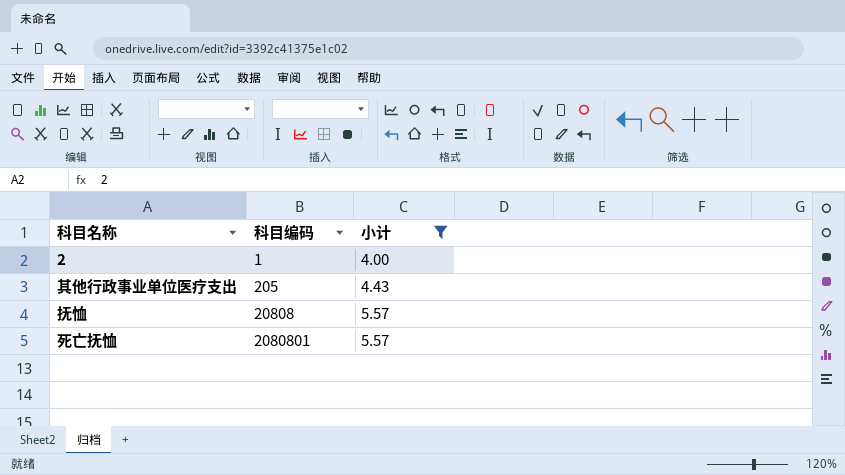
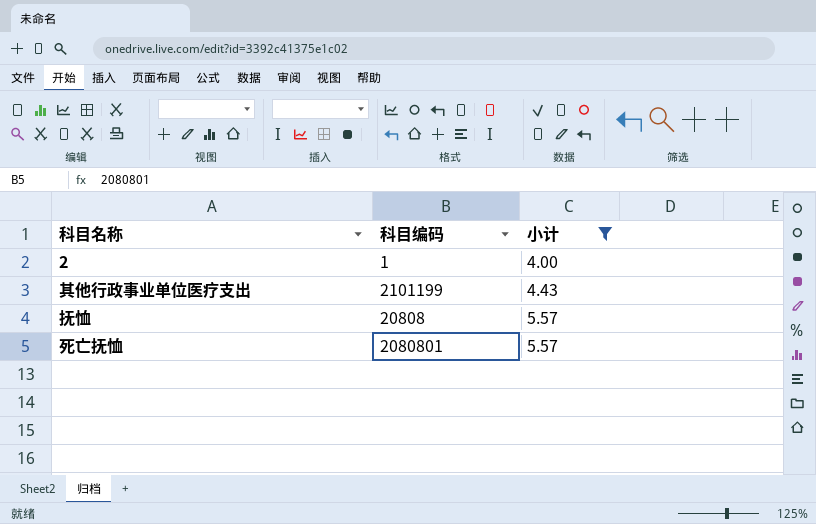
其他行政事业单位医疗支出 | 科目编码: 205 -> 2101199

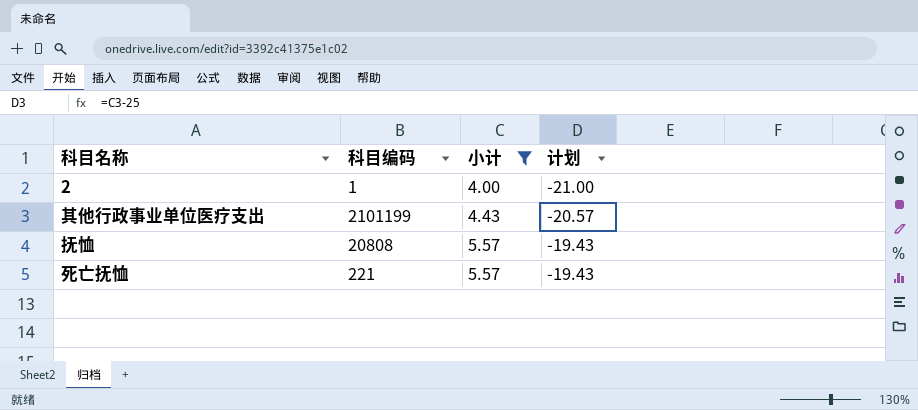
column 计划 | formula: none -> [小计] - 25
死亡抚恤 | 科目编码: 2080801 -> 221

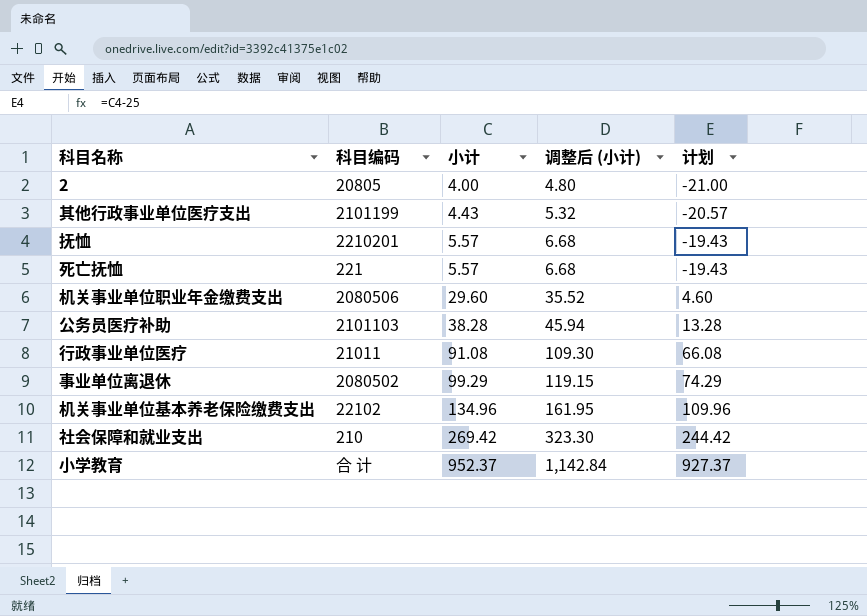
filter: 小计 <= 5.57 -> none
column 调整后 (小计) | formula: none -> [小计] * 1.2
2 | 科目编码: 1 -> 20805
抚恤 | 科目编码: 20808 -> 2210201

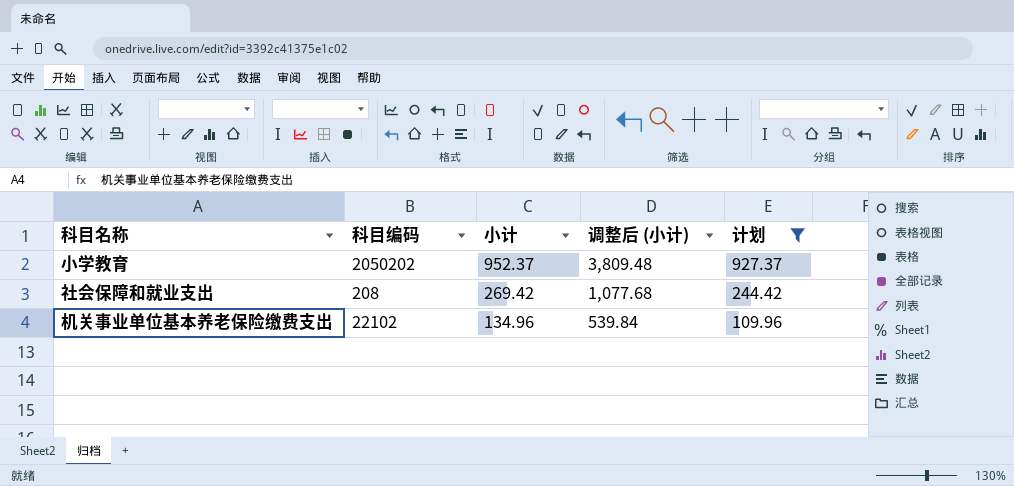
filter: none -> 计划 >= 109.96
row order: 小计 ascending -> 小计 descending
column 调整后 (小计) | formula: [小计] * 1.2 -> [小计] * 4
小学教育 | 科目编码: 合 计 -> 2050202
社会保障和就业支出 | 科目编码: 210 -> 208

